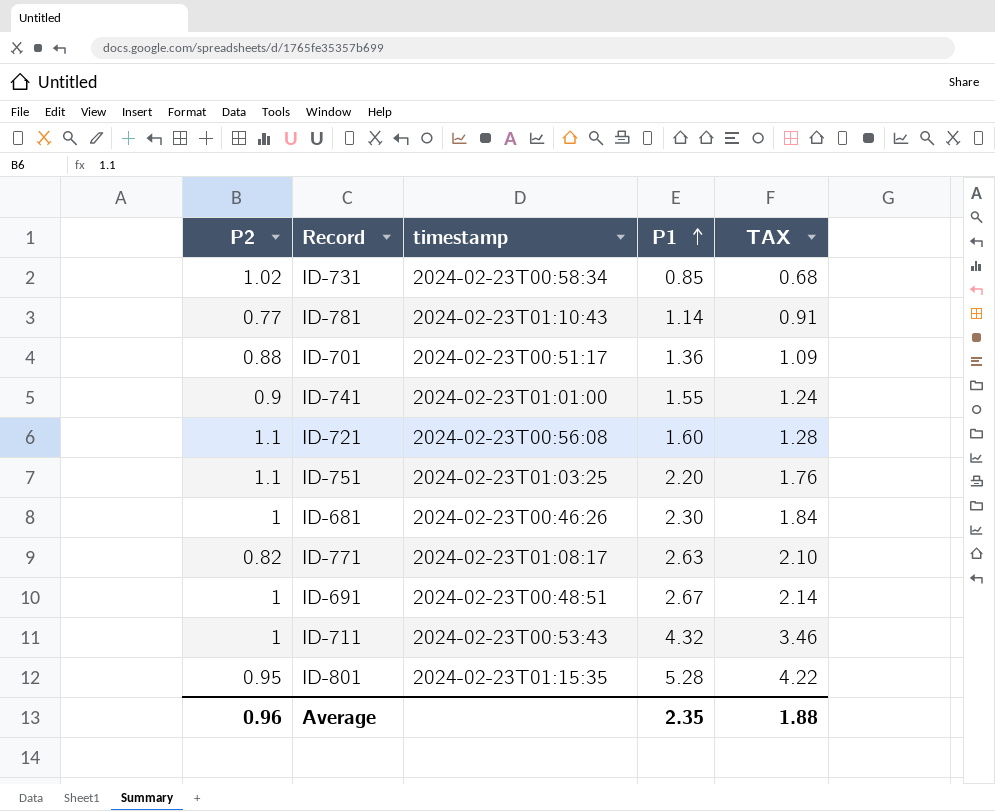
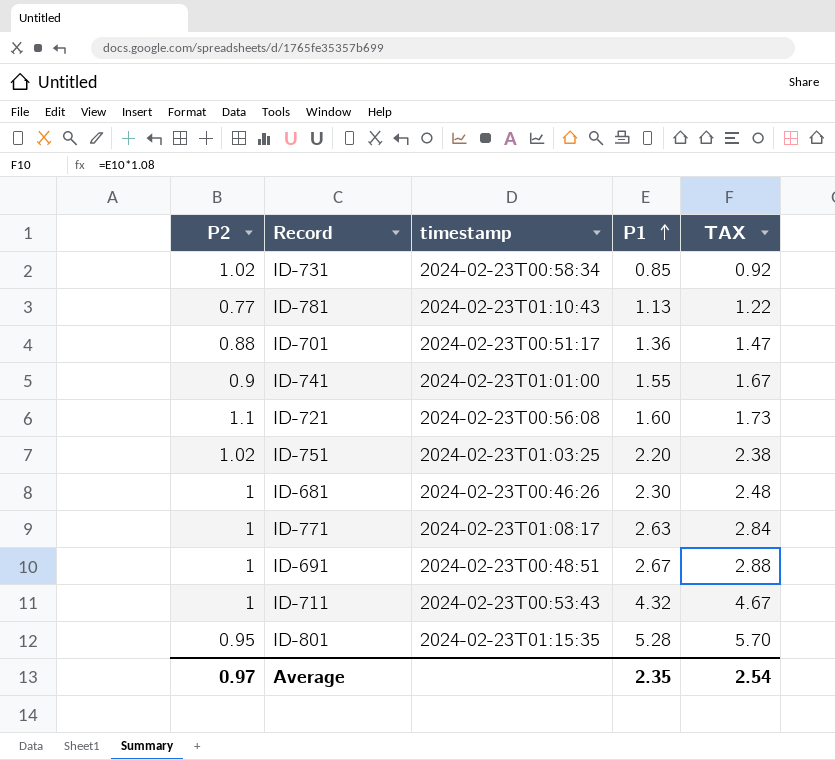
column TAX | formula: [P1] * 0.8 -> [P1] * 1.08
ID-781 | P1: 1.14 -> 1.13
ID-751 | P2: 1.1 -> 1.02
ID-771 | P2: 0.82 -> 1
Average | P2: 0.96 -> 0.97
Average | TAX: 1.88 -> 2.54

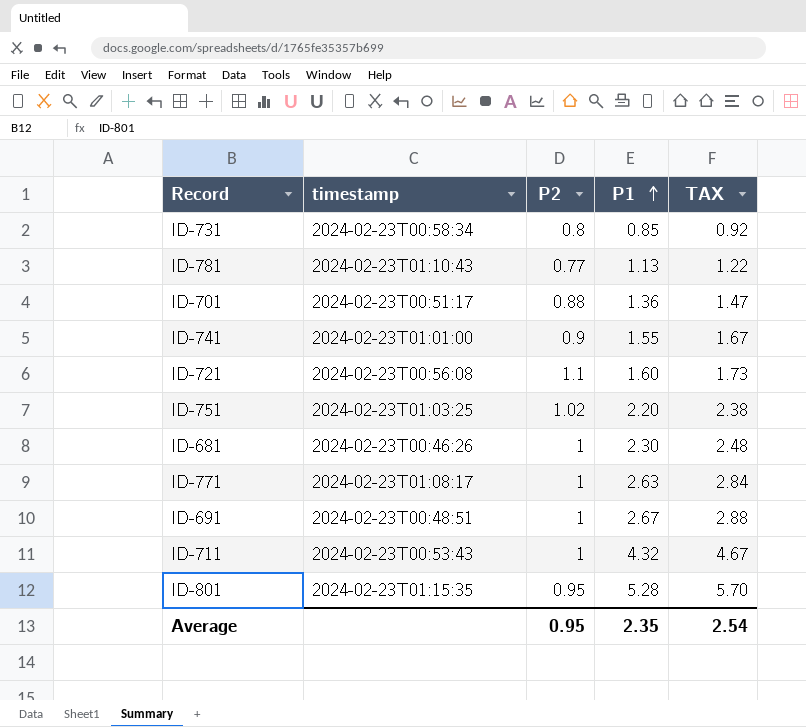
column P2 | position: 1 -> 3
ID-731 | P2: 1.02 -> 0.8
Average | P2: 0.97 -> 0.95

